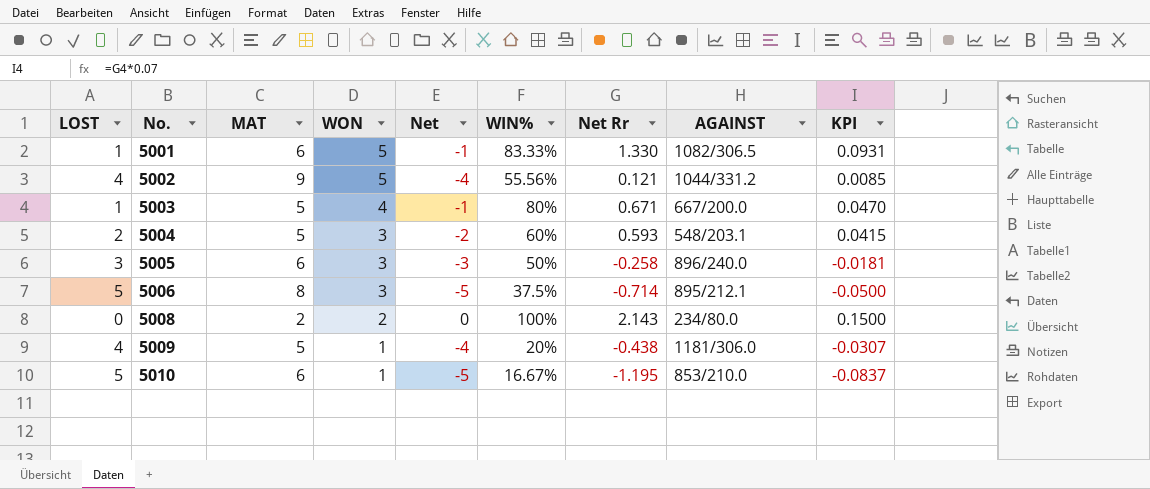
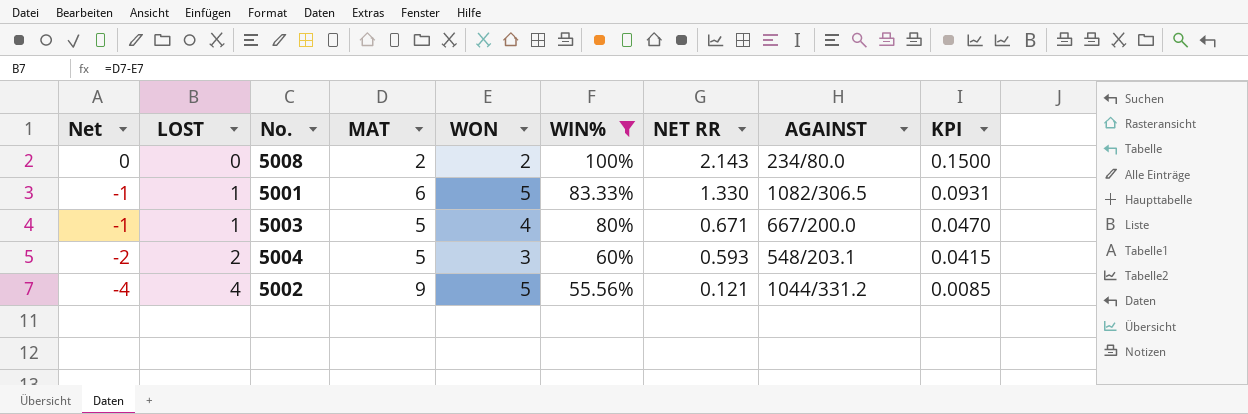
filter: none -> WIN% >= 55.56%
row order: No. ascending -> Net descending
column Net | position: 5 -> 1
column name: Net Rr -> NET RR

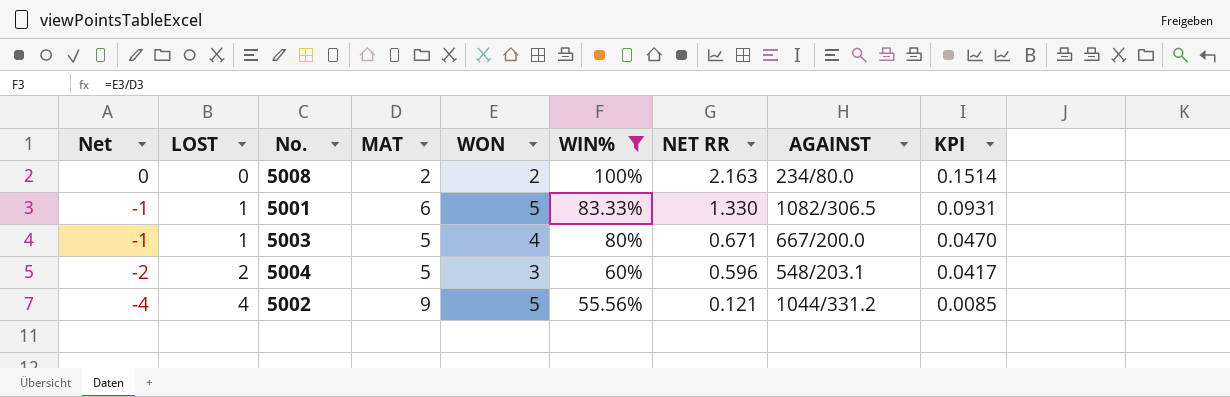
5008 | NET RR: 2.143 -> 2.163
5008 | KPI: 0.1500 -> 0.1514
5004 | NET RR: 0.593 -> 0.596
5004 | KPI: 0.0415 -> 0.0417

